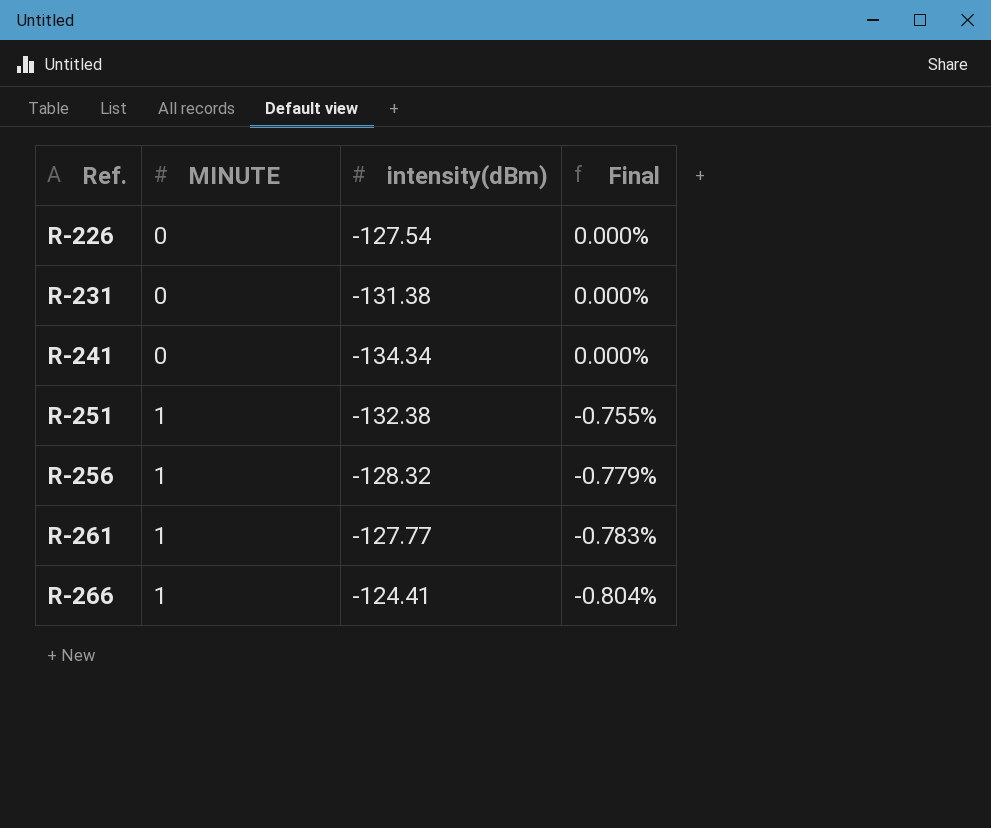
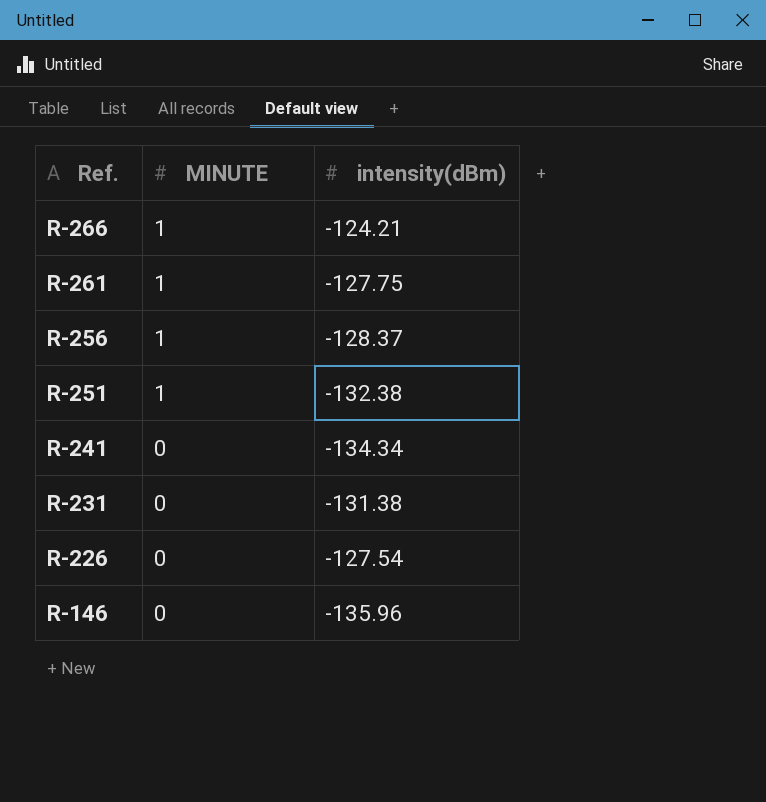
row order: Ref. ascending -> Ref. descending
column Final | formula: [MINUTE] / [intensity(dBm)] -> none
R-266 | intensity(dBm): -124.41 -> -124.21
R-261 | intensity(dBm): -127.77 -> -127.75
R-256 | intensity(dBm): -128.32 -> -128.37
row R-146: none -> 0 | -135.96

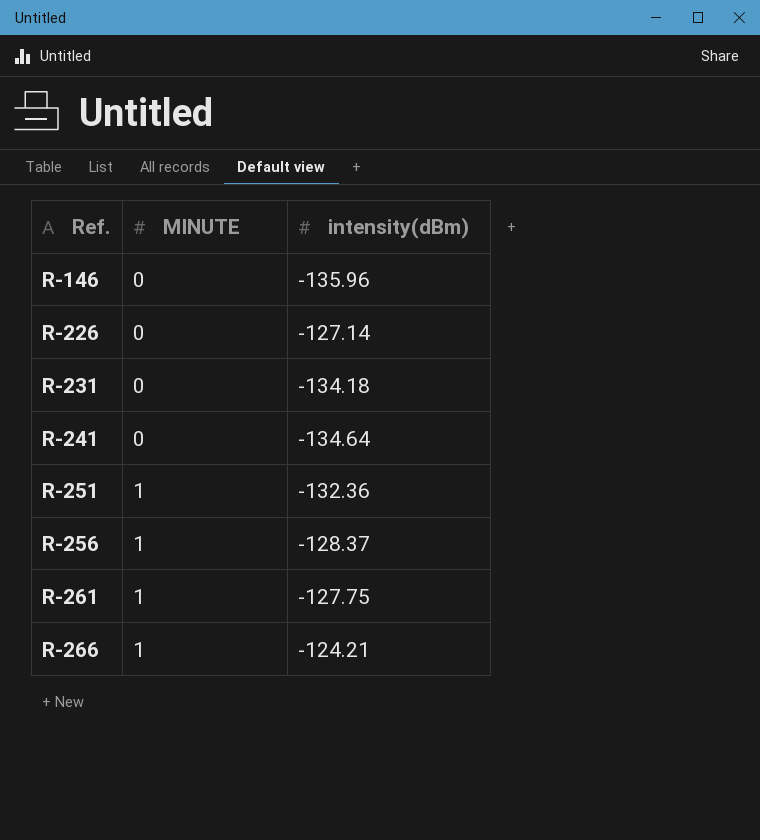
row order: Ref. descending -> Ref. ascending
R-226 | intensity(dBm): -127.54 -> -127.14
R-231 | intensity(dBm): -131.38 -> -134.18
R-241 | intensity(dBm): -134.34 -> -134.64
R-251 | intensity(dBm): -132.38 -> -132.36

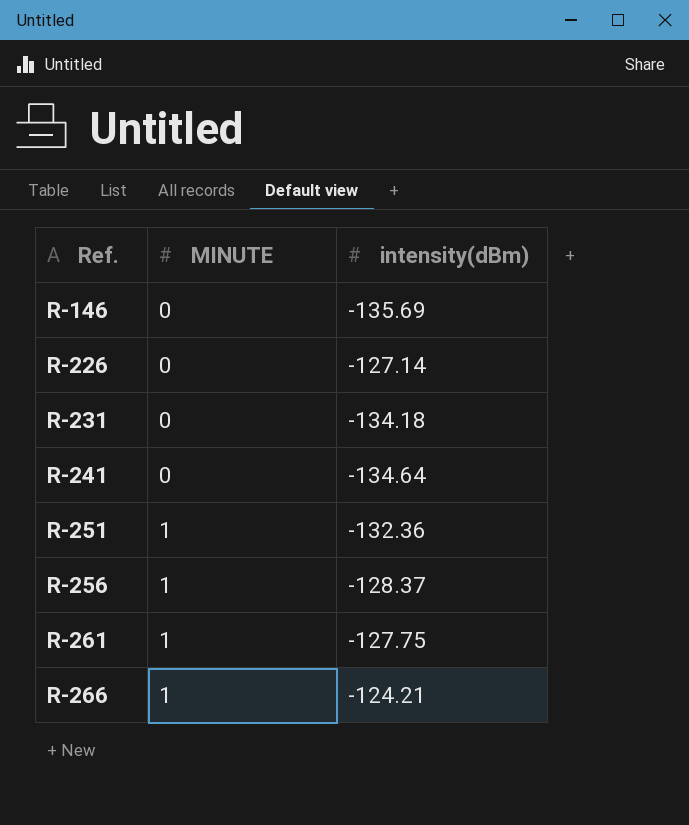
R-146 | intensity(dBm): -135.96 -> -135.69

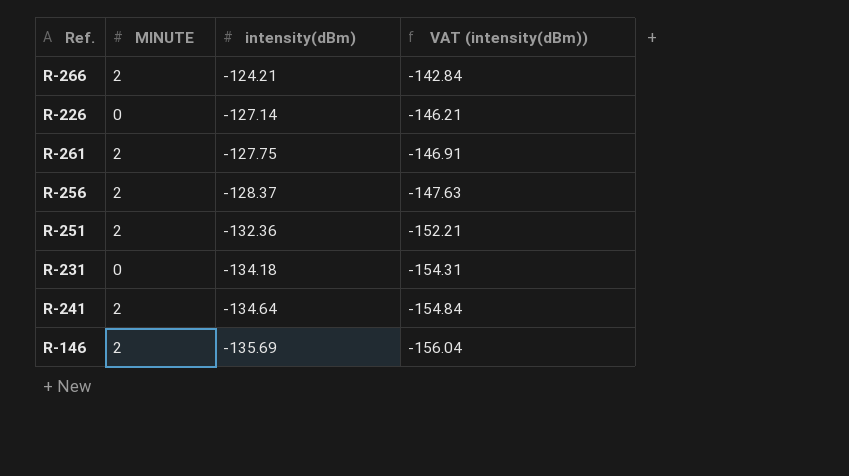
row order: Ref. ascending -> intensity(dBm) descending
column VAT (intensity(dBm)) | formula: none -> [intensity(dBm)] * 1.15
R-266 | MINUTE: 1 -> 2
R-261 | MINUTE: 1 -> 2
R-256 | MINUTE: 1 -> 2
R-251 | MINUTE: 1 -> 2
R-241 | MINUTE: 0 -> 2
R-146 | MINUTE: 0 -> 2

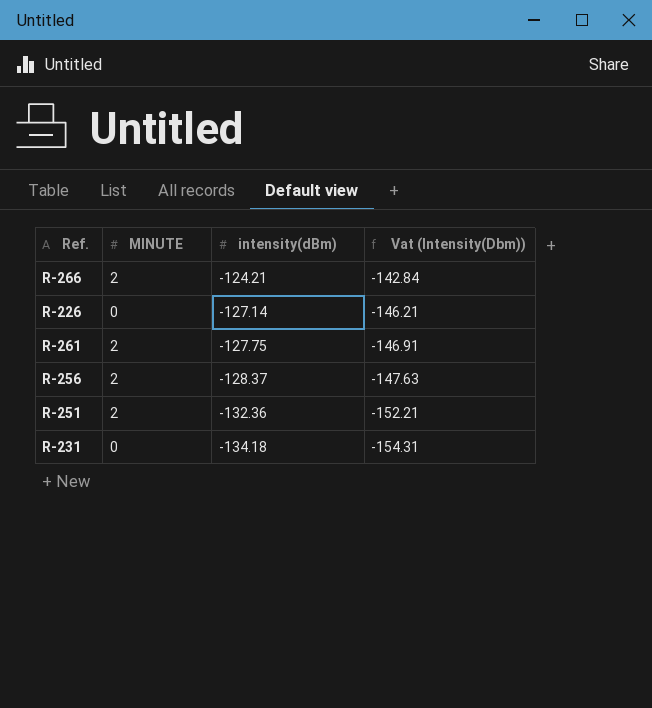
column name: VAT (intensity(dBm)) -> Vat (Intensity(Dbm))
row R-241: 2 | -134.64 | -154.84 -> none
row R-146: 2 | -135.69 | -156.04 -> none

